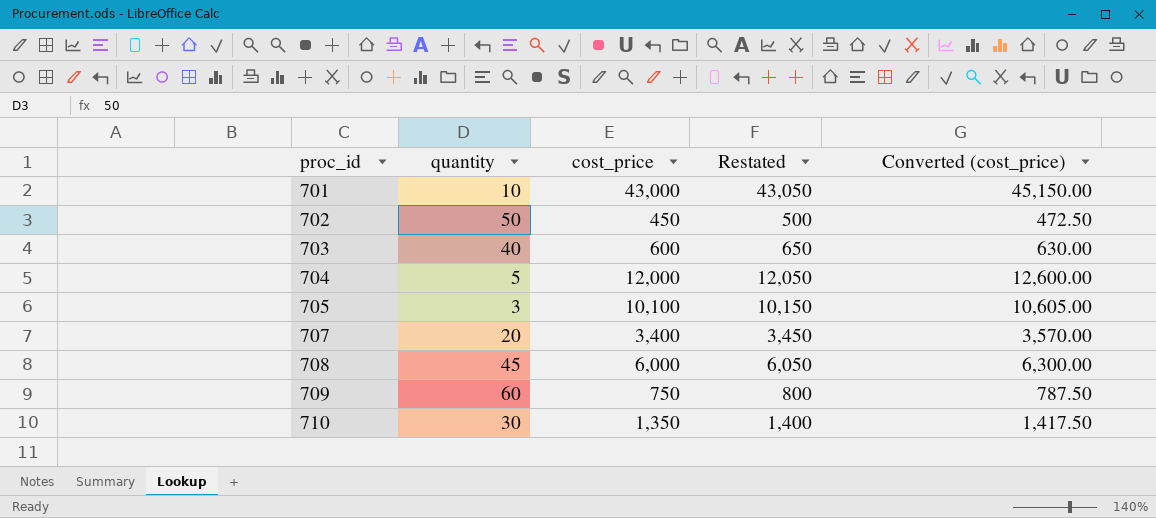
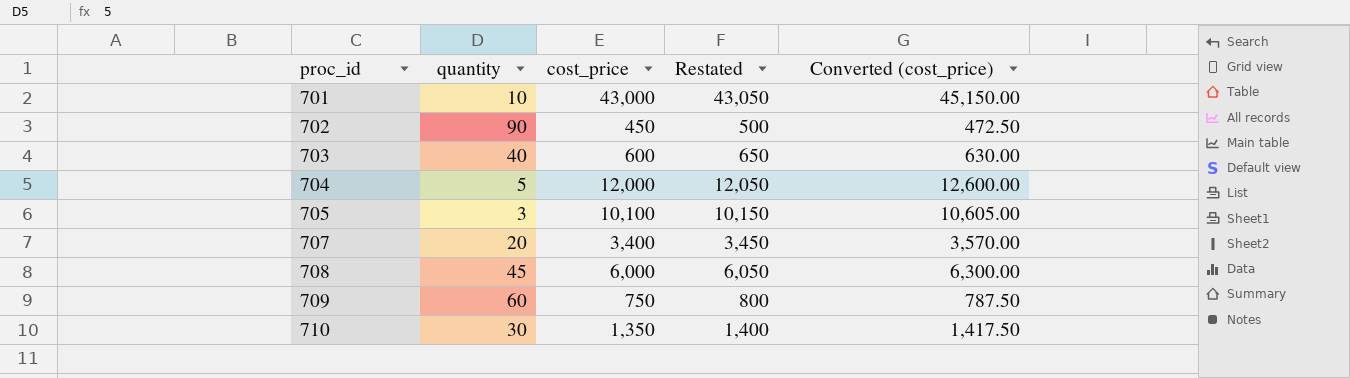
702 | quantity: 50 -> 90

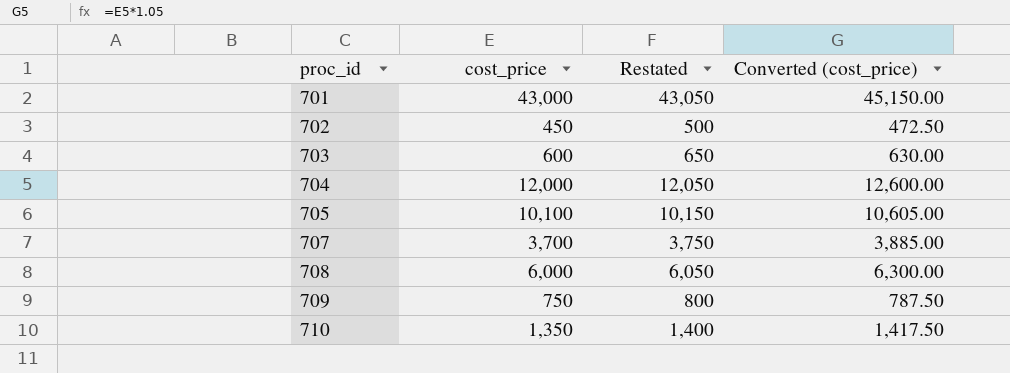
column quantity | position: 2 -> none
707 | cost_price: 3,400 -> 3,700
707 | Restated: 3,450 -> 3,750
707 | Converted (cost_price): 3,570.00 -> 3,885.00

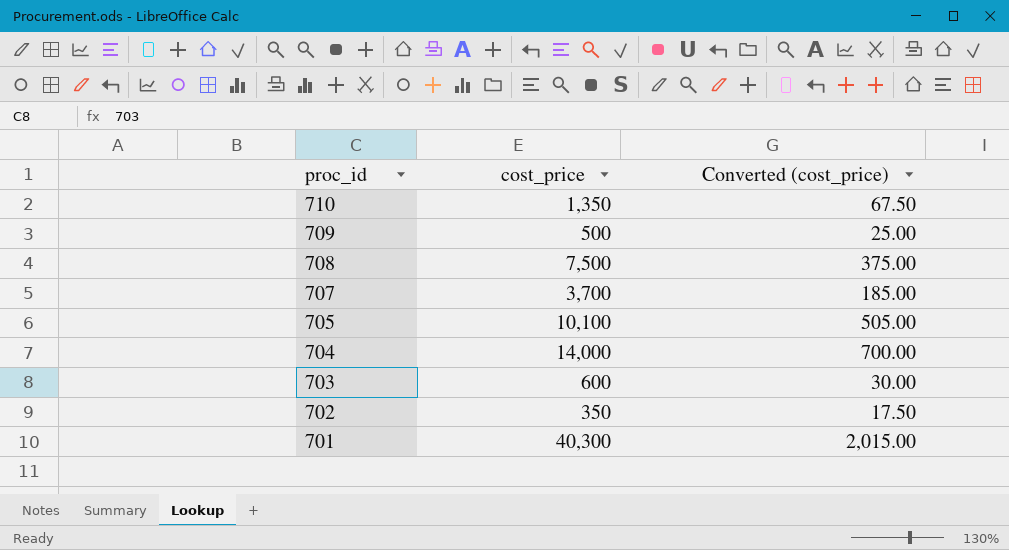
row order: proc_id ascending -> proc_id descending
column Restated | formula: [cost_price] + 50 -> none
column Converted (cost_price) | formula: [cost_price] * 1.05 -> [cost_price] * 0.05
709 | cost_price: 750 -> 500
708 | cost_price: 6,000 -> 7,500
704 | cost_price: 12,000 -> 14,000
702 | cost_price: 450 -> 350
701 | cost_price: 43,000 -> 40,300

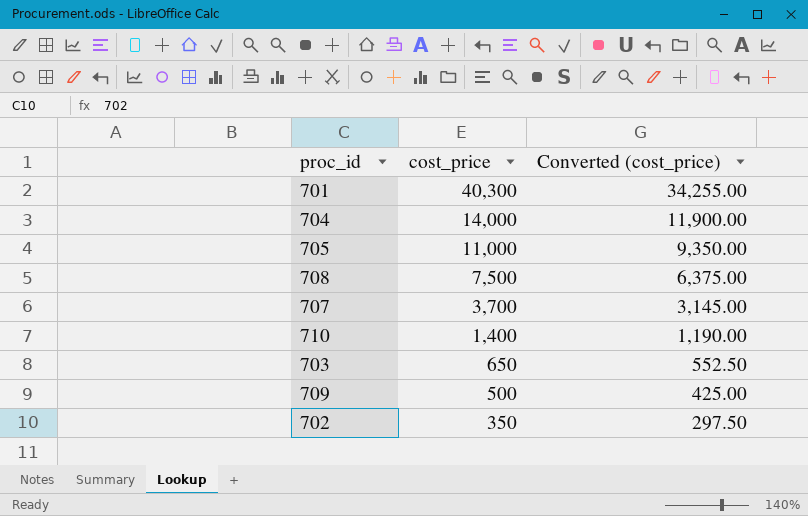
row order: proc_id descending -> cost_price descending
column Converted (cost_price) | formula: [cost_price] * 0.05 -> [cost_price] * 0.85
705 | cost_price: 10,100 -> 11,000
710 | cost_price: 1,350 -> 1,400
703 | cost_price: 600 -> 650

